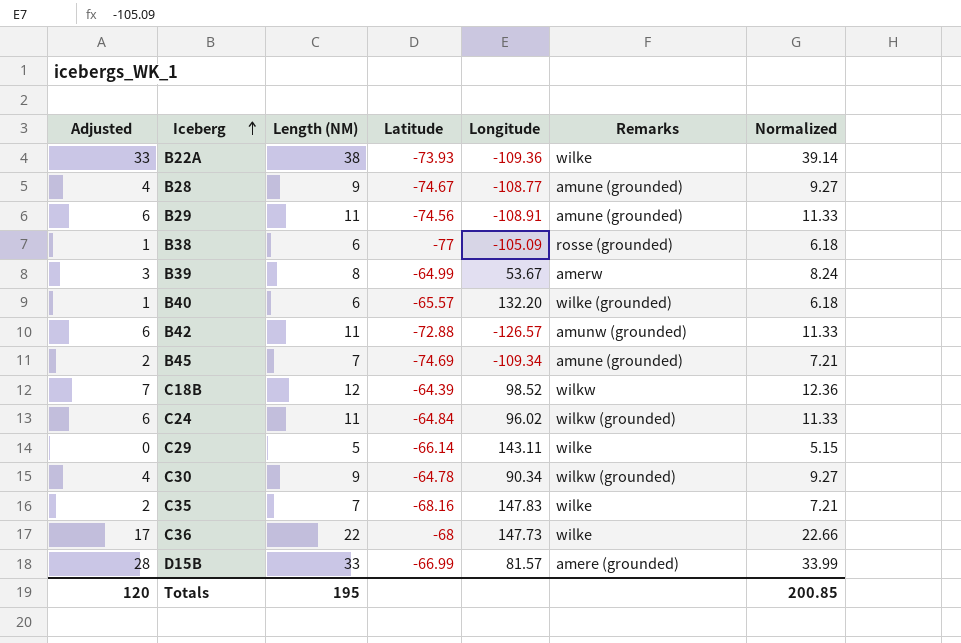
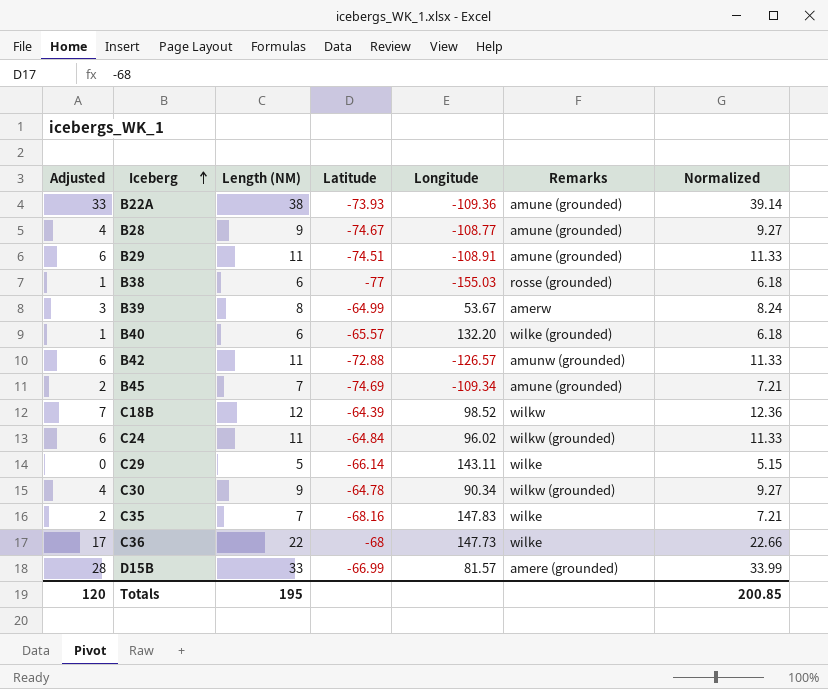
B22A | Remarks: wilke -> amune (grounded)
B29 | Latitude: -74.56 -> -74.51
B38 | Longitude: -105.09 -> -155.03

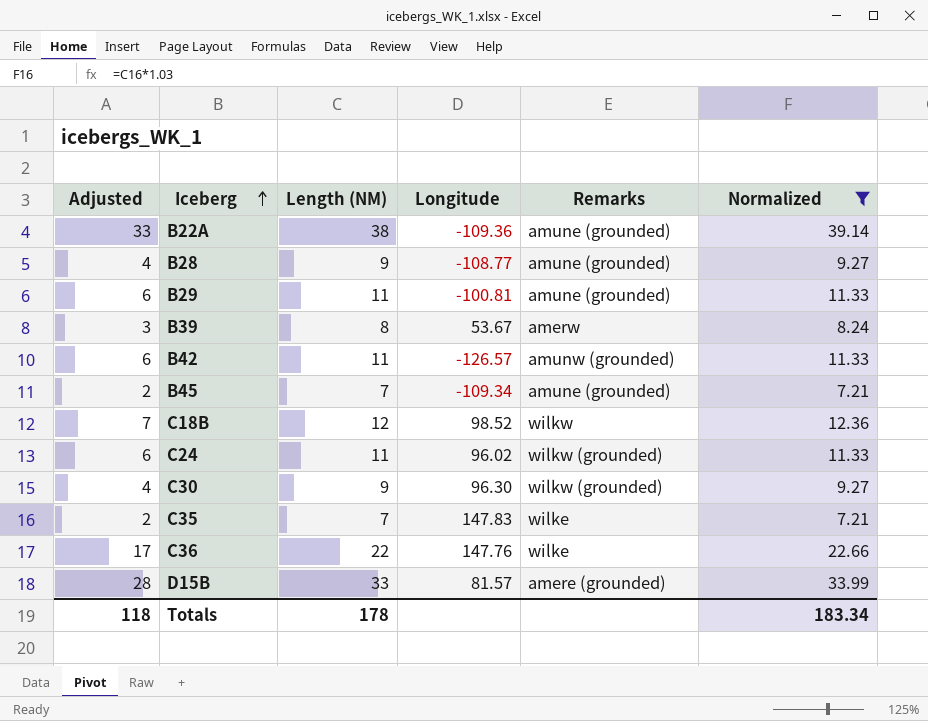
filter: none -> Normalized >= 7.21
column Latitude | position: 4 -> none
B29 | Longitude: -108.91 -> -100.81
C30 | Longitude: 90.34 -> 96.30
C36 | Longitude: 147.73 -> 147.76
Totals | Adjusted: 120 -> 118
Totals | Length (NM): 195 -> 178
Totals | Normalized: 200.85 -> 183.34

